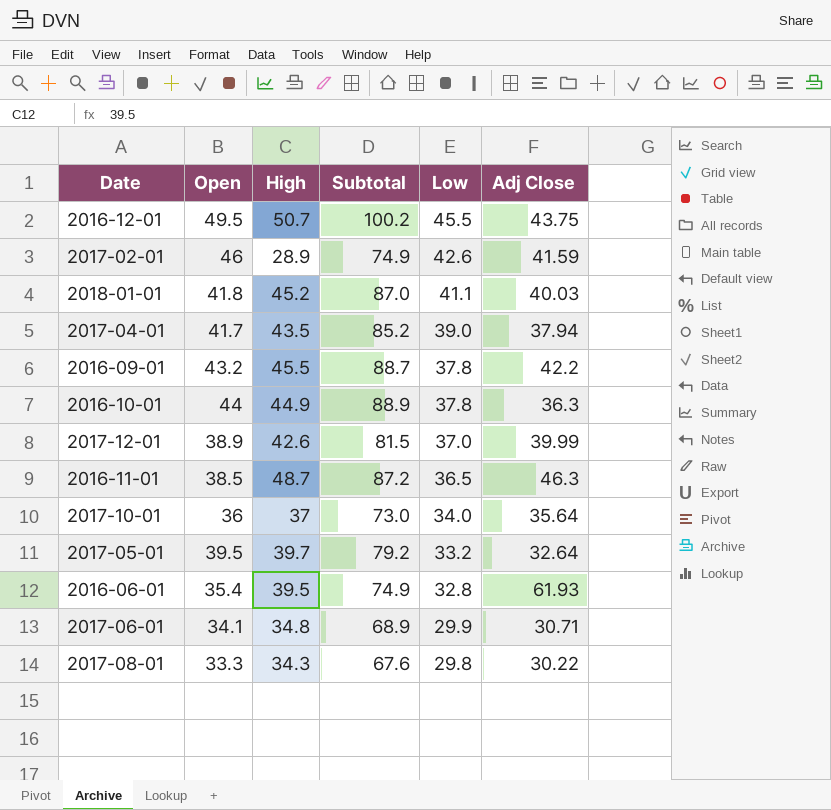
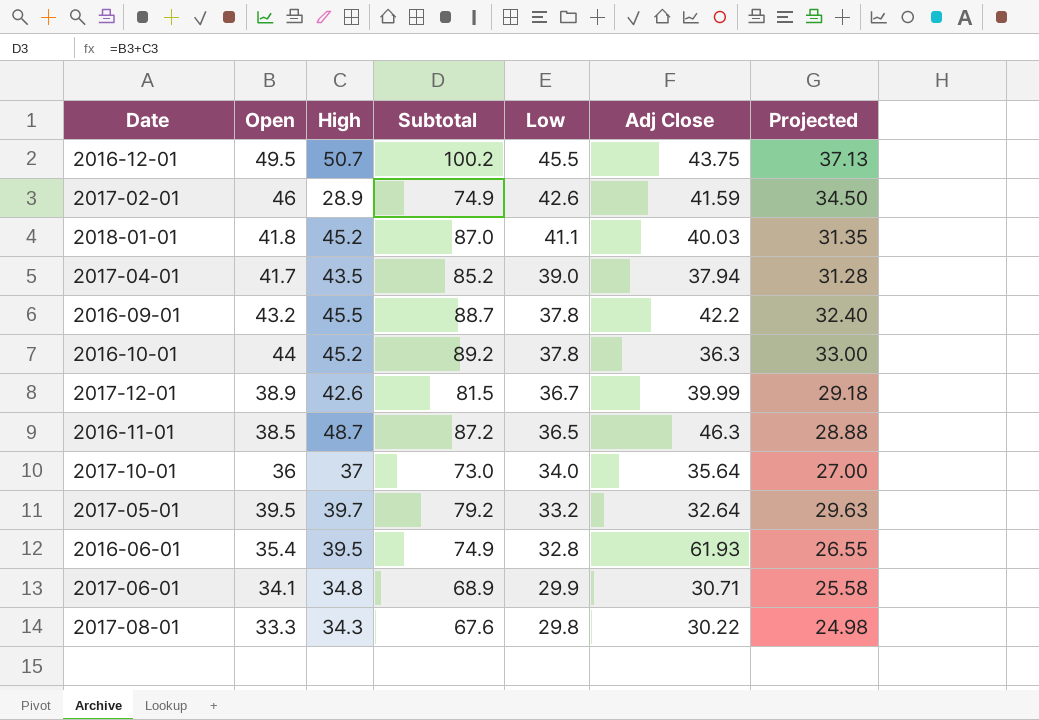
column Projected | formula: none -> [Open] * 0.75
2016-10-01 | High: 44.9 -> 45.2
2016-10-01 | Subtotal: 88.9 -> 89.2
2017-12-01 | Low: 37.0 -> 36.7

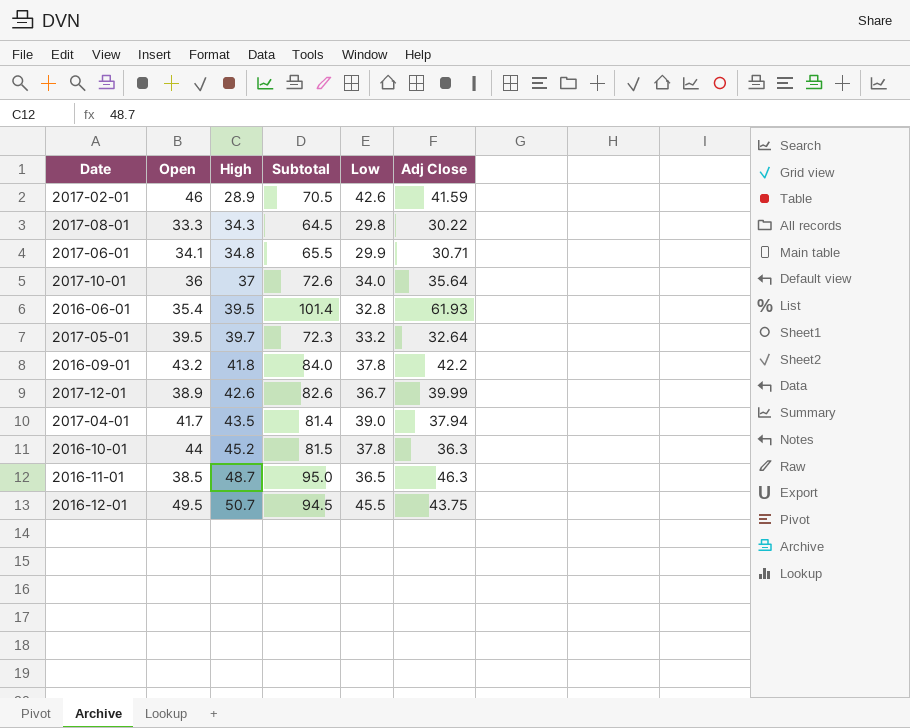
row order: Low descending -> High ascending
column Projected | formula: [Open] * 0.75 -> none
column Subtotal | formula: [Open] + [High] -> [High] + [Adj Close]
row 2018-01-01: 41.8 | 45.2 | 87.0 | 41.1 | 40.03 | 31.35 -> none
2016-09-01 | High: 45.5 -> 41.8

